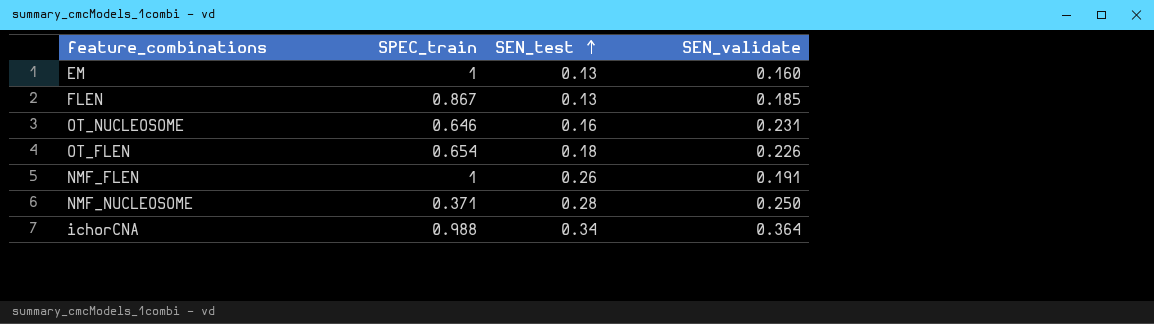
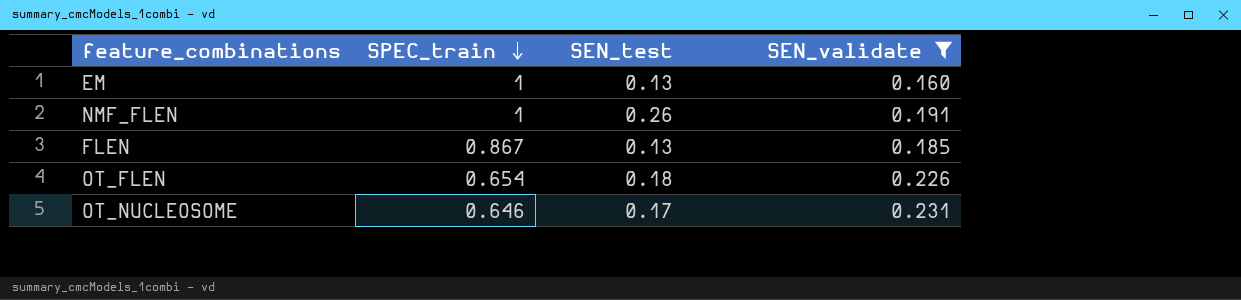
filter: none -> SEN_validate <= 0.231
row order: SEN_test ascending -> SPEC_train descending
OT_NUCLEOSOME | SEN_test: 0.16 -> 0.17

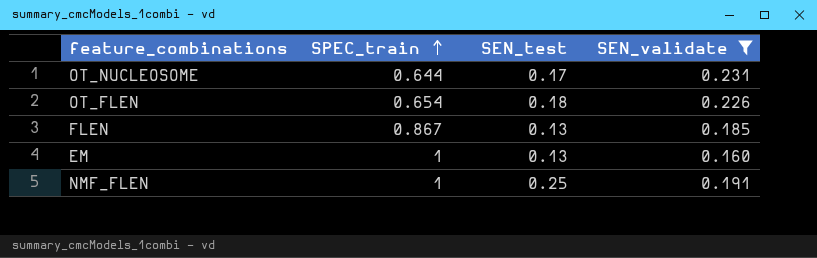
row order: SPEC_train descending -> SPEC_train ascending
OT_NUCLEOSOME | SPEC_train: 0.646 -> 0.644
NMF_FLEN | SEN_test: 0.26 -> 0.25

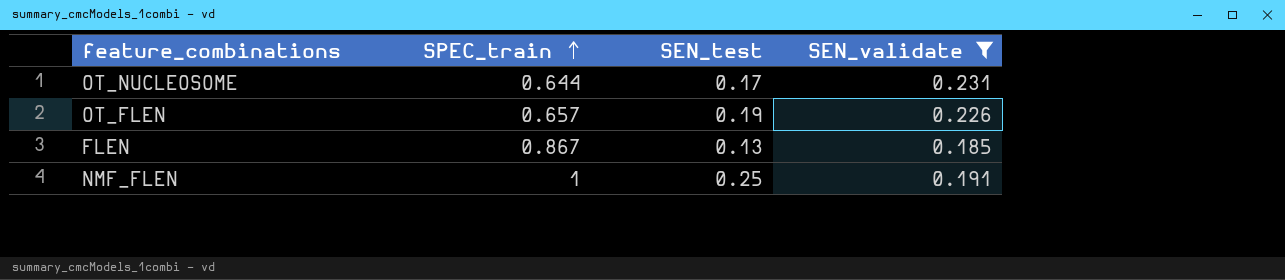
row EM: 1 | 0.13 | 0.160 -> none
OT_FLEN | SPEC_train: 0.654 -> 0.657
OT_FLEN | SEN_test: 0.18 -> 0.19

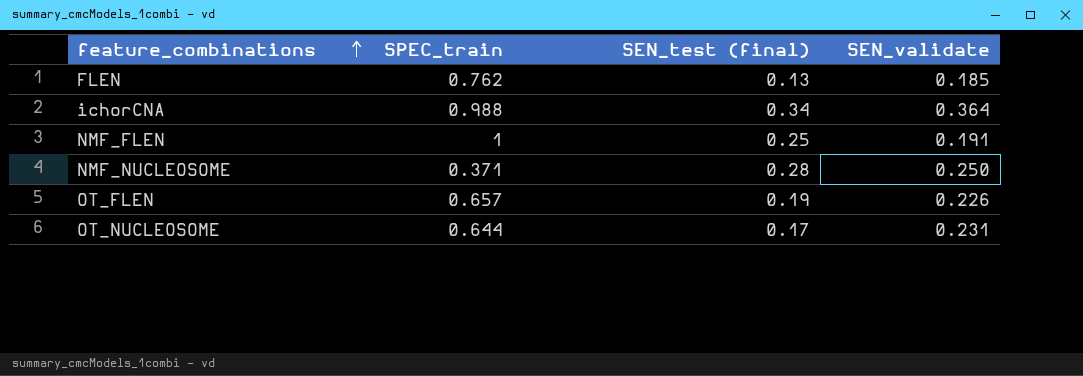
filter: SEN_validate <= 0.231 -> none
row order: SPEC_train ascending -> feature_combinations ascending
column name: SEN_test -> SEN_test (final)
FLEN | SPEC_train: 0.867 -> 0.762

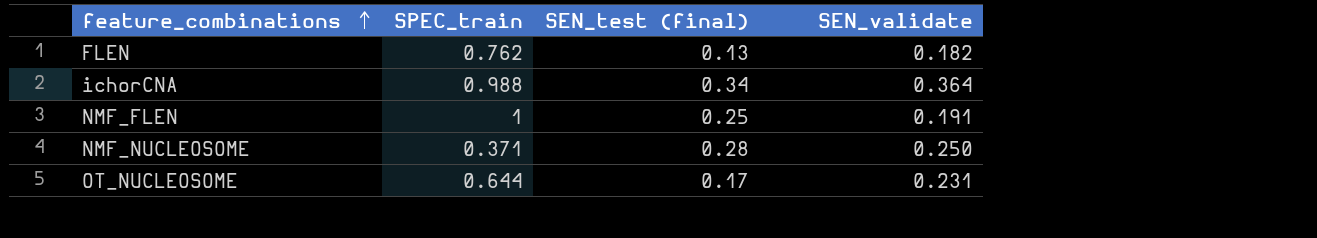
row OT_FLEN: 0.657 | 0.19 | 0.226 -> none
FLEN | SEN_validate: 0.185 -> 0.182

